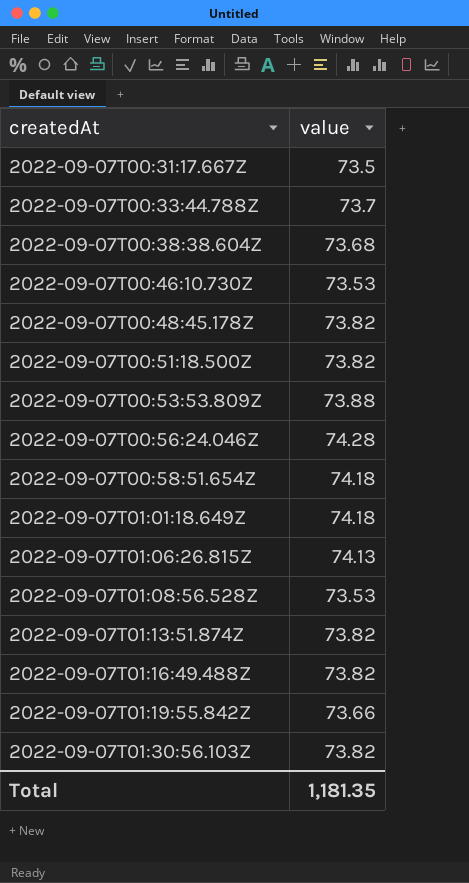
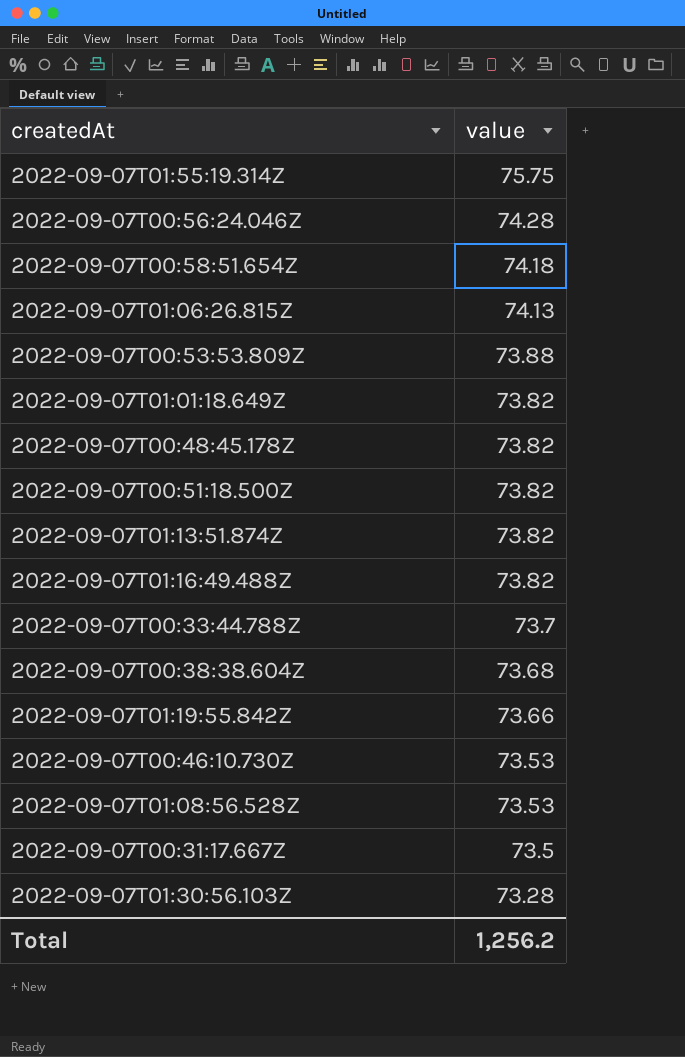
row order: createdAt ascending -> value descending
row 2022-09-07T01:55:19.314Z: none -> 75.75
2022-09-07T01:01:18.649Z | value: 74.18 -> 73.82
2022-09-07T01:30:56.103Z | value: 73.82 -> 73.28
Total | value: 1,181.35 -> 1,256.2

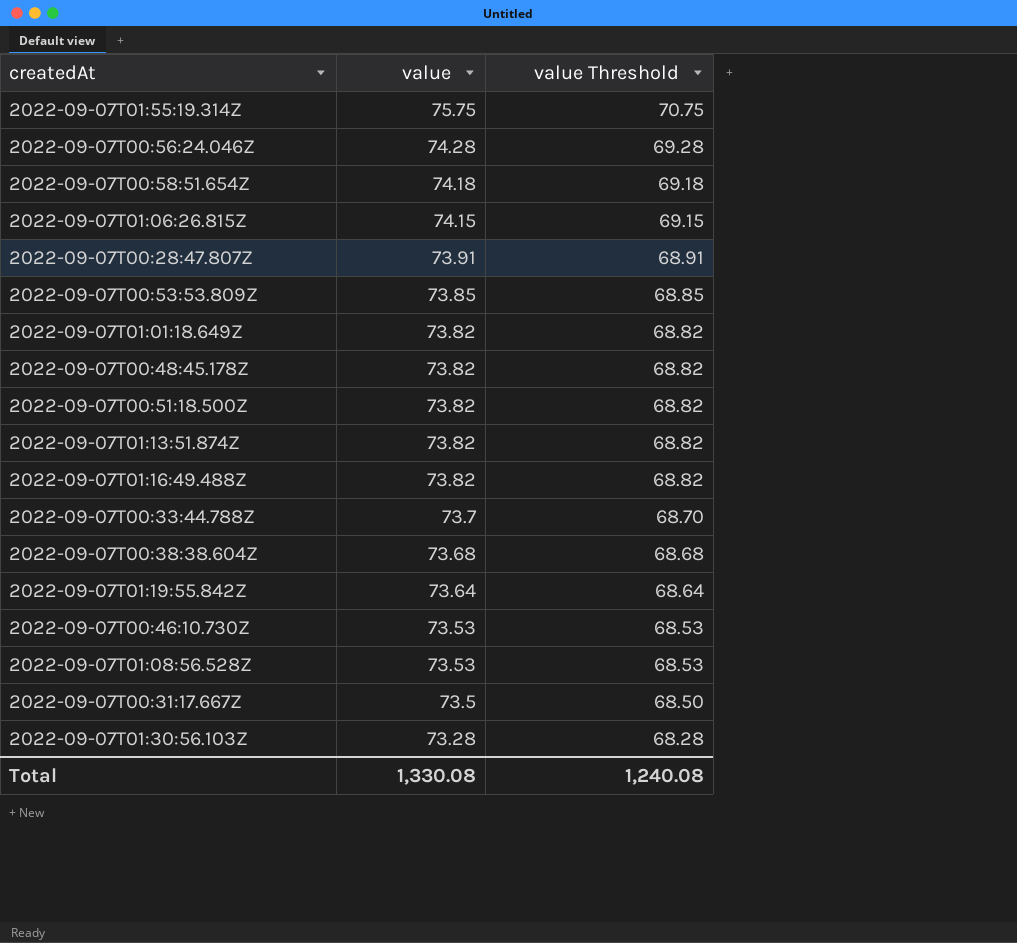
column value Threshold | formula: none -> [value] - 5
2022-09-07T01:06:26.815Z | value: 74.13 -> 74.15
row 2022-09-07T00:28:47.807Z: none -> 73.91 | 68.91
2022-09-07T00:53:53.809Z | value: 73.88 -> 73.85
2022-09-07T01:19:55.842Z | value: 73.66 -> 73.64
Total | value: 1,256.2 -> 1,330.08

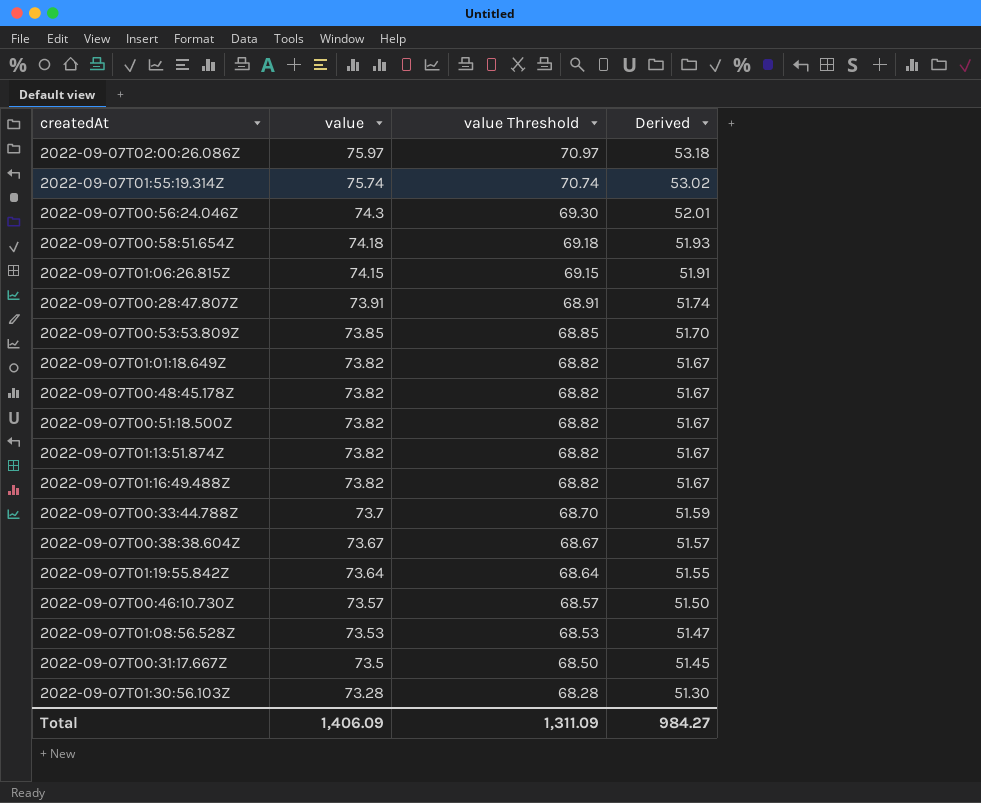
column Derived | formula: none -> [value] * 0.7
row 2022-09-07T02:00:26.086Z: none -> 75.97 | 70.97 | 53.18
2022-09-07T01:55:19.314Z | value: 75.75 -> 75.74
2022-09-07T01:55:19.314Z | value Threshold: 70.75 -> 70.74
2022-09-07T00:56:24.046Z | value: 74.28 -> 74.3
2022-09-07T00:56:24.046Z | value Threshold: 69.28 -> 69.30
2022-09-07T00:38:38.604Z | value: 73.68 -> 73.67
2022-09-07T00:38:38.604Z | value Threshold: 68.68 -> 68.67
2022-09-07T00:46:10.730Z | value: 73.53 -> 73.57
2022-09-07T00:46:10.730Z | value Threshold: 68.53 -> 68.57
Total | value: 1,330.08 -> 1,406.09
Total | value Threshold: 1,240.08 -> 1,311.09

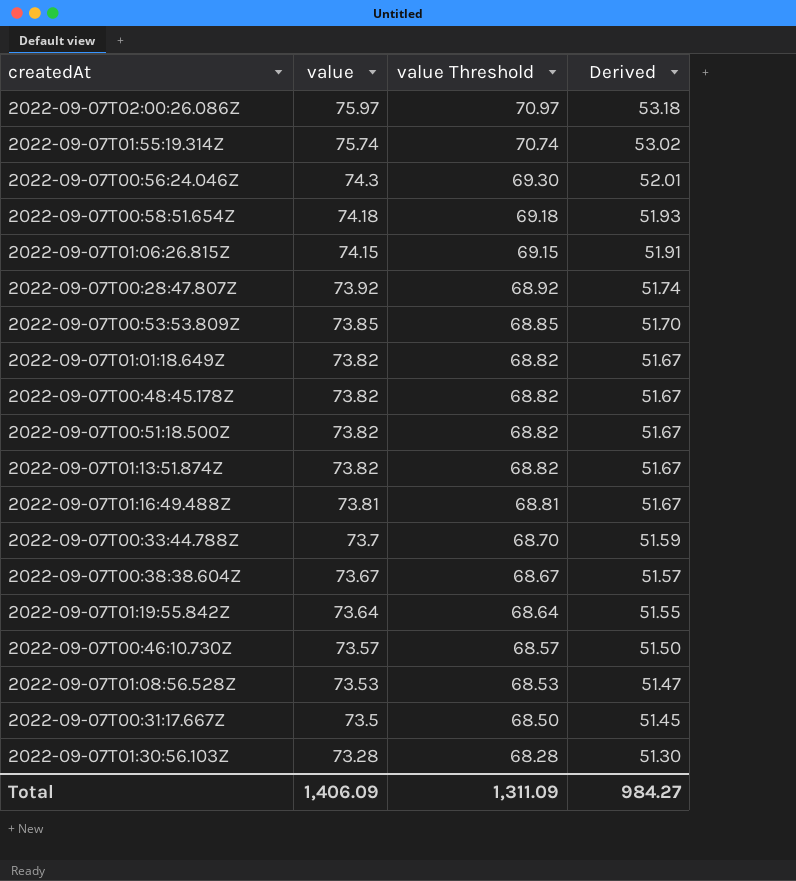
2022-09-07T00:28:47.807Z | value: 73.91 -> 73.92
2022-09-07T00:28:47.807Z | value Threshold: 68.91 -> 68.92
2022-09-07T01:16:49.488Z | value: 73.82 -> 73.81
2022-09-07T01:16:49.488Z | value Threshold: 68.82 -> 68.81

